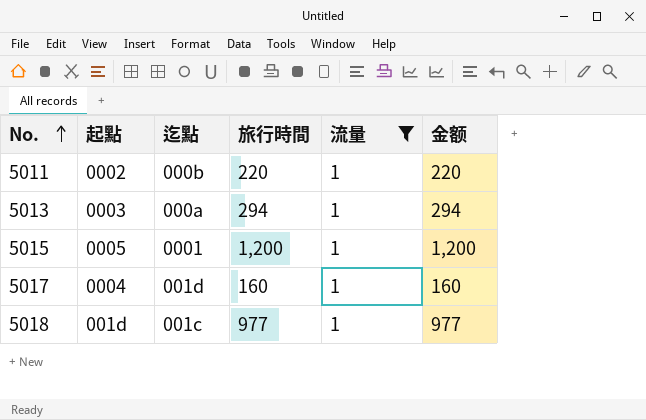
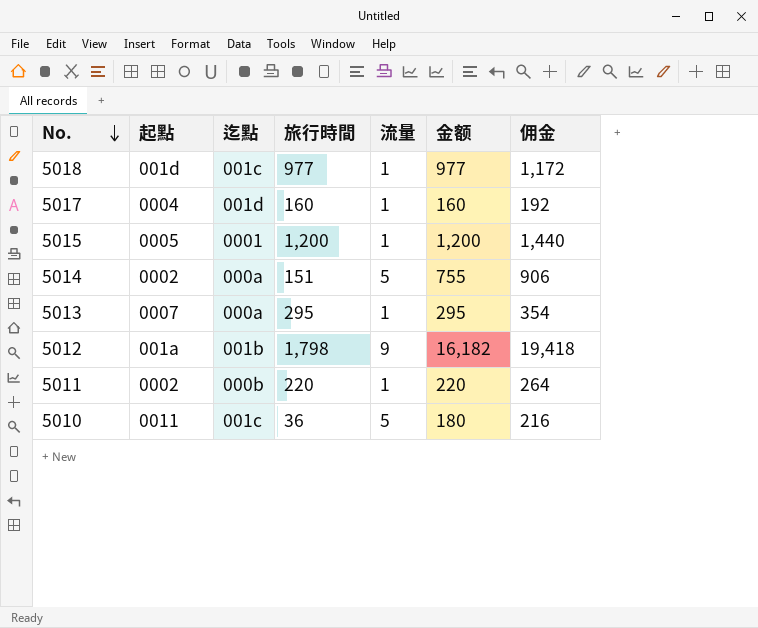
filter: 流量 = 1 -> none
row order: No. ascending -> No. descending
column 佣金 | formula: none -> [金额] * 1.2
5013 | 起點: 0003 -> 0007
5013 | 旅行時間: 294 -> 295
5013 | 金额: 294 -> 295

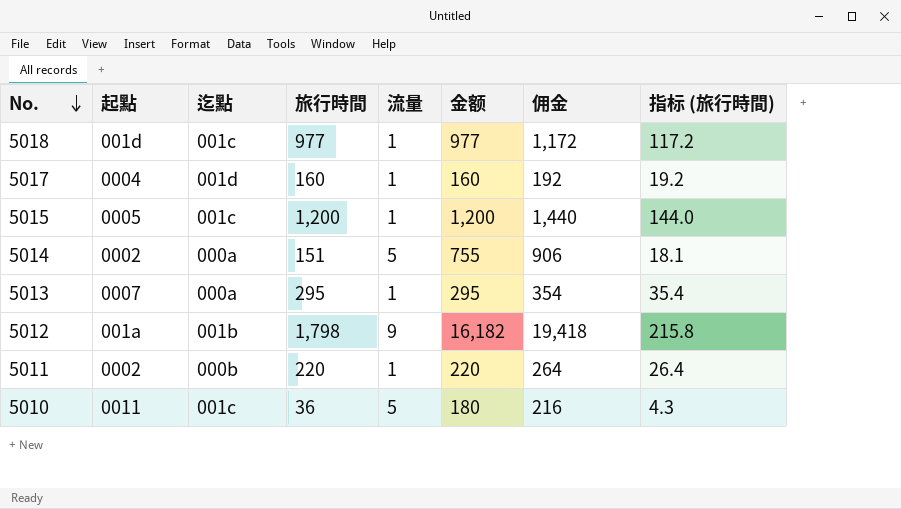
column 指标 (旅行時間) | formula: none -> [旅行時間] * 0.12
5015 | 迄點: 0001 -> 001c

